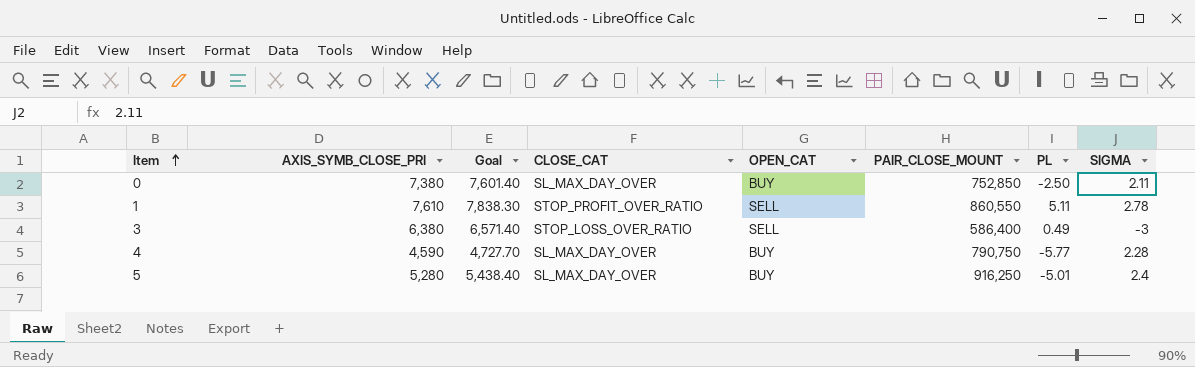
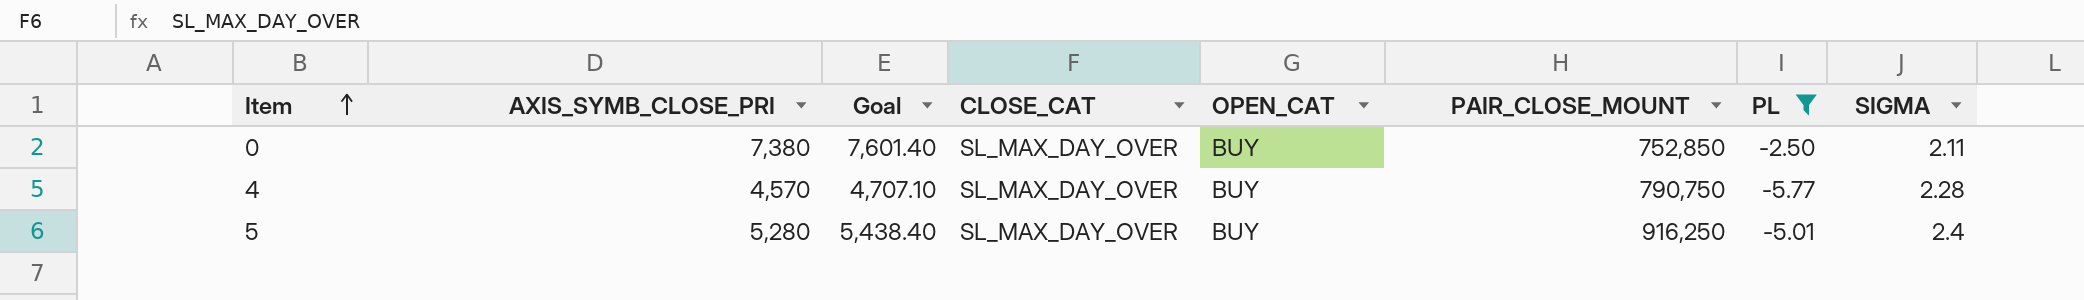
filter: none -> PL <= -2.50
4 | AXIS_SYMB_CLOSE_PRI: 4,590 -> 4,570
4 | Goal: 4,727.70 -> 4,707.10

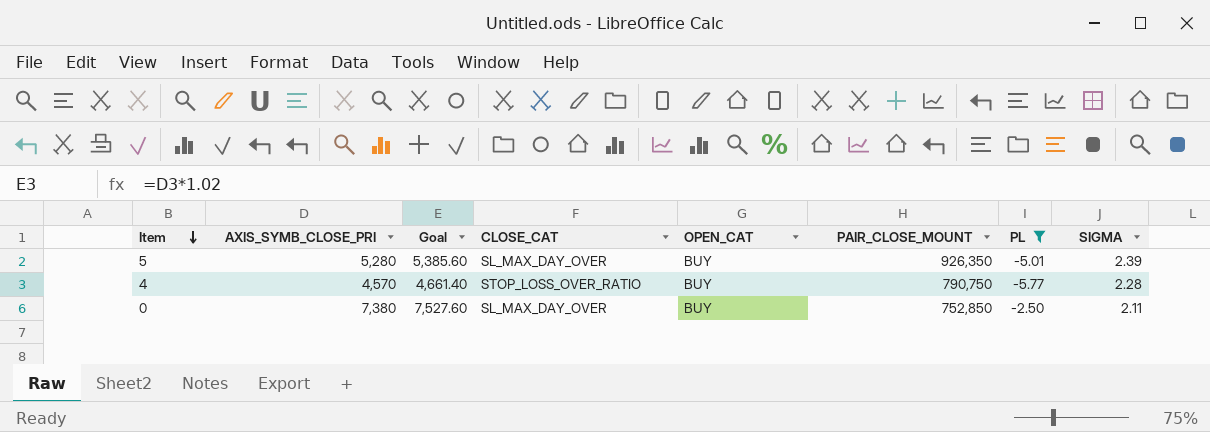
row order: Item ascending -> Item descending
column Goal | formula: [AXIS_SYMB_CLOSE_PRI] * 1.03 -> [AXIS_SYMB_CLOSE_PRI] * 1.02
5 | PAIR_CLOSE_MOUNT: 916,250 -> 926,350
5 | SIGMA: 2.4 -> 2.39
4 | CLOSE_CAT: SL_MAX_DAY_OVER -> STOP_LOSS_OVER_RATIO

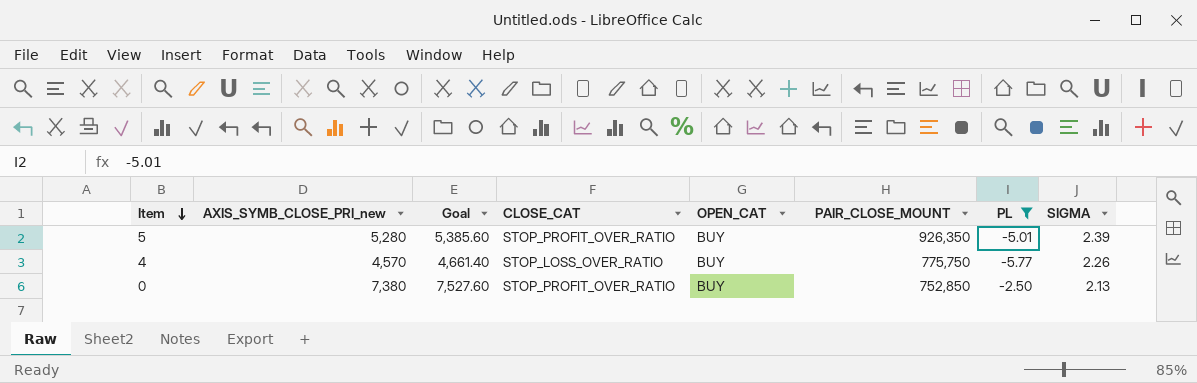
column name: AXIS_SYMB_CLOSE_PRI -> AXIS_SYMB_CLOSE_PRI_new
5 | CLOSE_CAT: SL_MAX_DAY_OVER -> STOP_PROFIT_OVER_RATIO
4 | PAIR_CLOSE_MOUNT: 790,750 -> 775,750
4 | SIGMA: 2.28 -> 2.26
0 | CLOSE_CAT: SL_MAX_DAY_OVER -> STOP_PROFIT_OVER_RATIO
0 | SIGMA: 2.11 -> 2.13

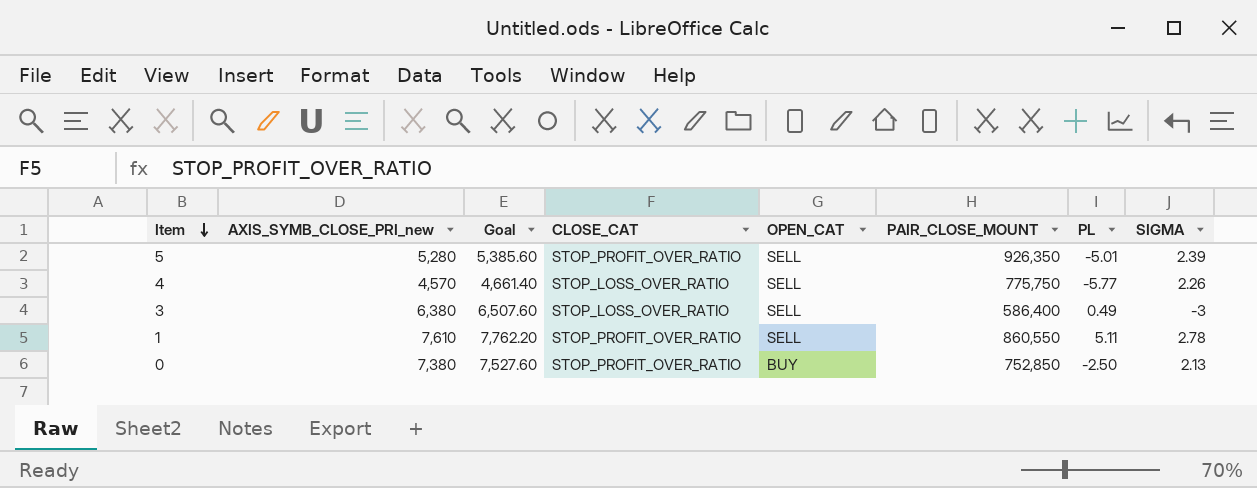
filter: PL <= -2.50 -> none
5 | OPEN_CAT: BUY -> SELL
4 | OPEN_CAT: BUY -> SELL

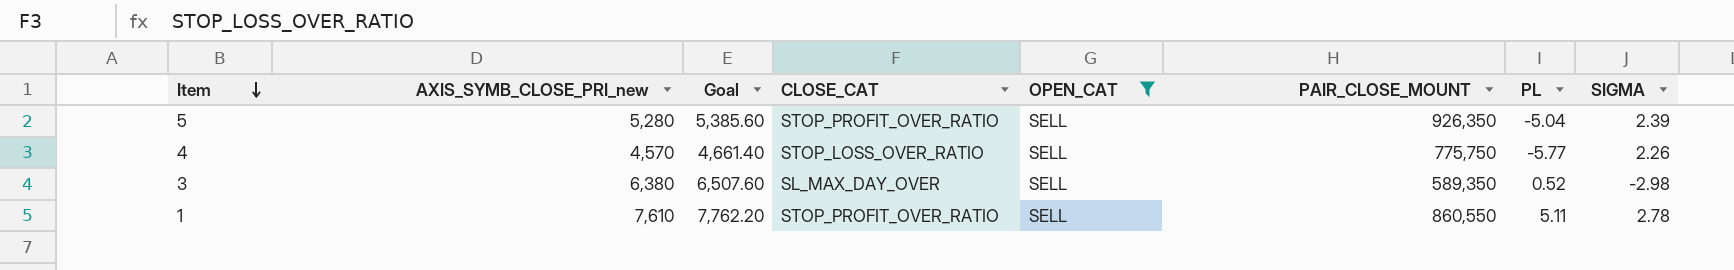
filter: none -> OPEN_CAT = SELL
5 | PL: -5.01 -> -5.04
3 | CLOSE_CAT: STOP_LOSS_OVER_RATIO -> SL_MAX_DAY_OVER
3 | PAIR_CLOSE_MOUNT: 586,400 -> 589,350
3 | PL: 0.49 -> 0.52
3 | SIGMA: -3 -> -2.98

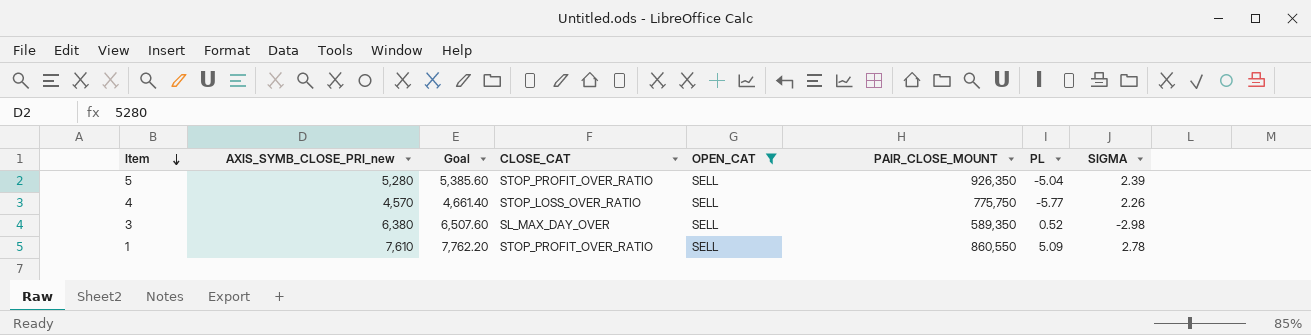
1 | PL: 5.11 -> 5.09

